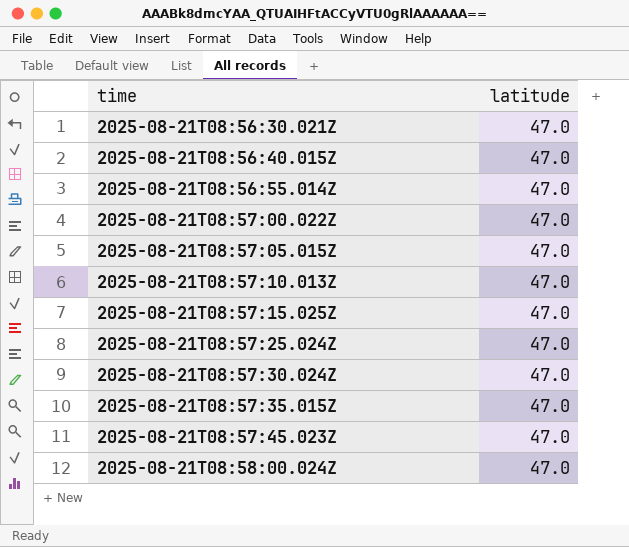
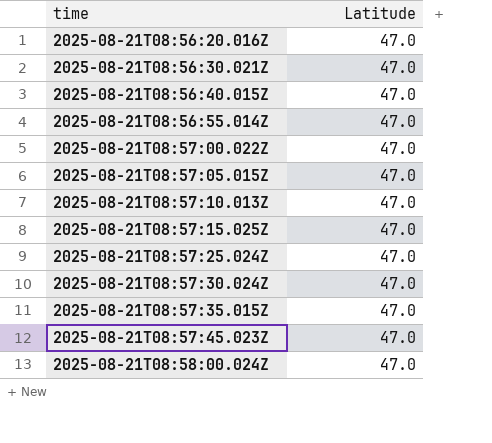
column name: latitude -> Latitude
row 2025-08-21T08:56:20.016Z: none -> 47.0

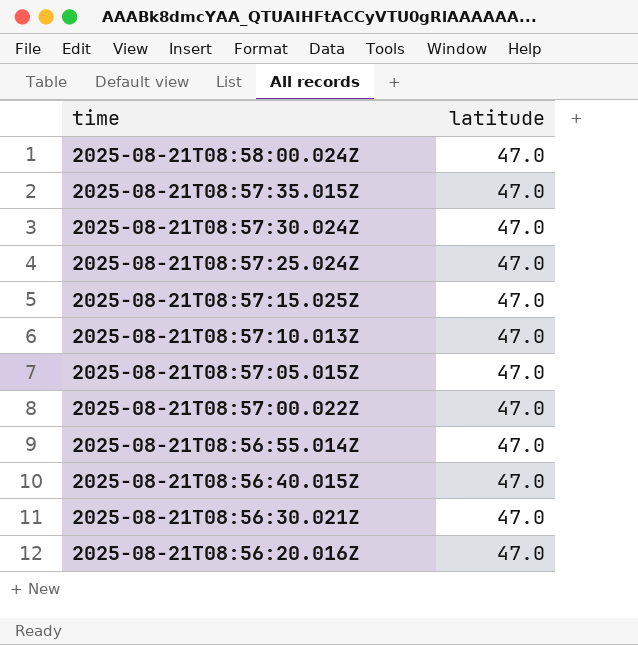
row order: time ascending -> time descending
column name: Latitude -> latitude
row 2025-08-21T08:57:45.023Z: 47.0 -> none

